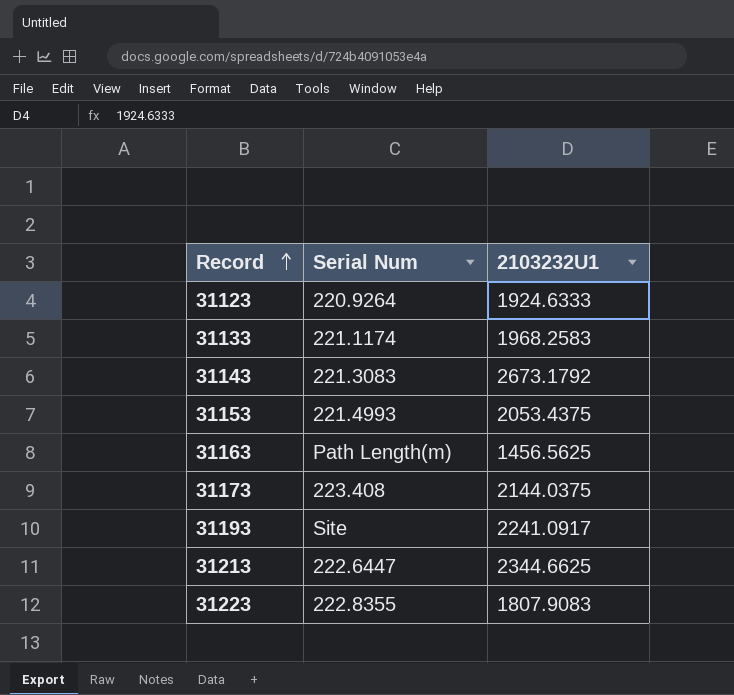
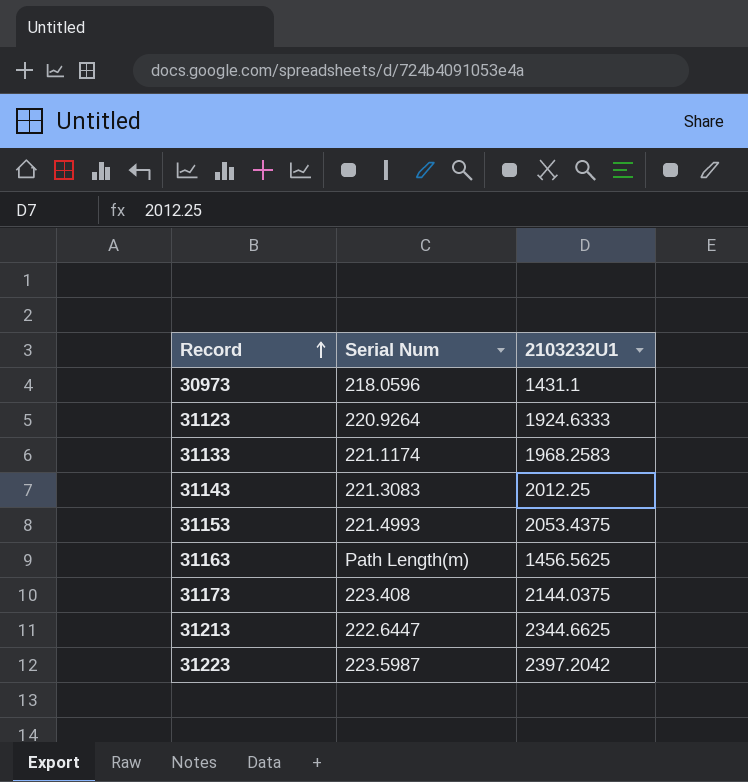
row 31193: Site | 2241.0917 -> none
row 30973: none -> 218.0596 | 1431.1
31143 | 2103232U1: 2673.1792 -> 2012.25
31223 | Serial Num: 222.8355 -> 223.5987
31223 | 2103232U1: 1807.9083 -> 2397.2042

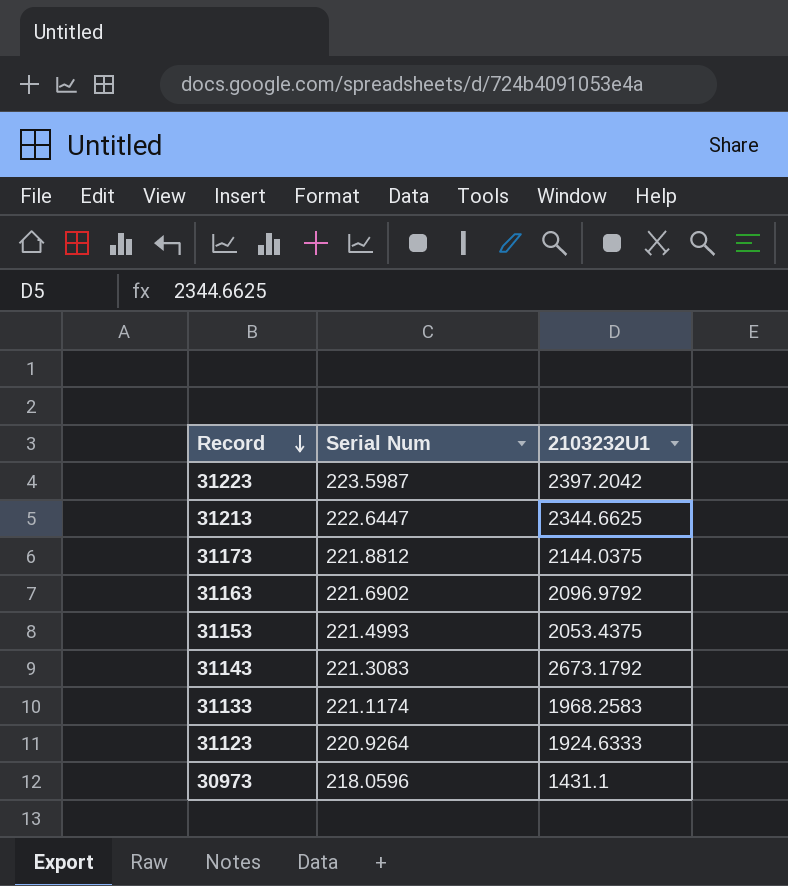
row order: Record ascending -> Record descending
31173 | Serial Num: 223.408 -> 221.8812
31163 | Serial Num: Path Length(m) -> 221.6902
31163 | 2103232U1: 1456.5625 -> 2096.9792
31143 | 2103232U1: 2012.25 -> 2673.1792

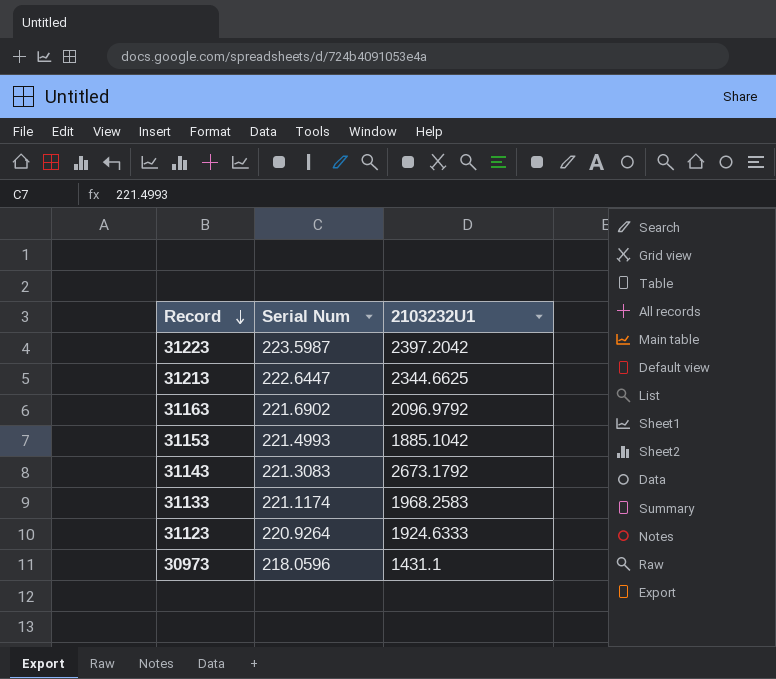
row 31173: 221.8812 | 2144.0375 -> none
31153 | 2103232U1: 2053.4375 -> 1885.1042

